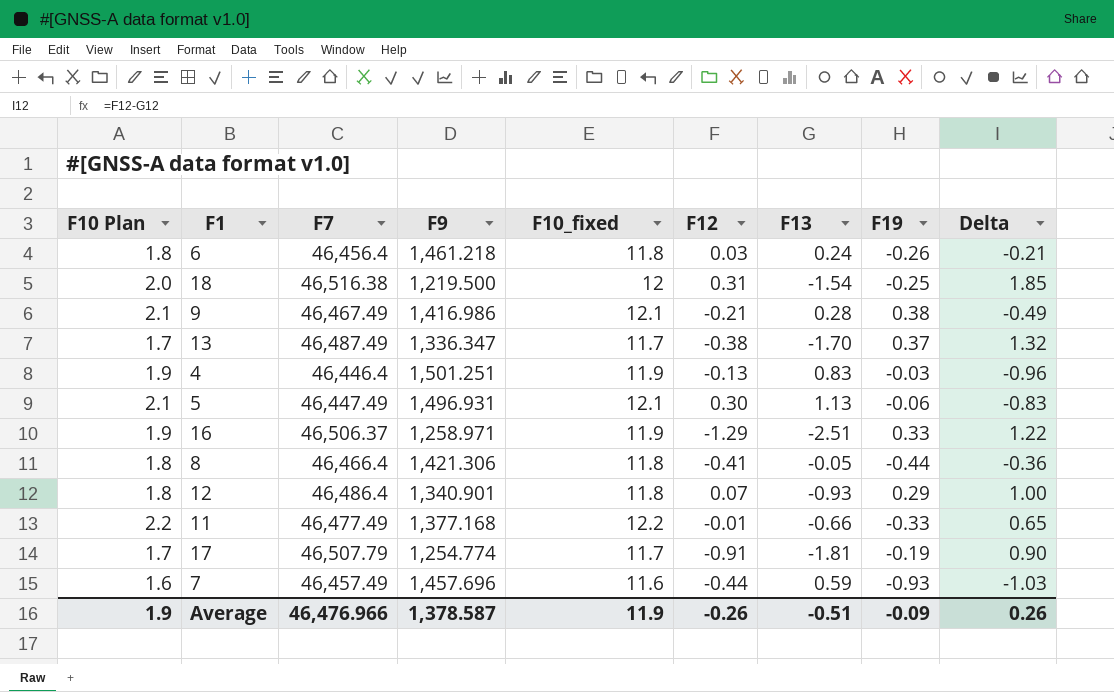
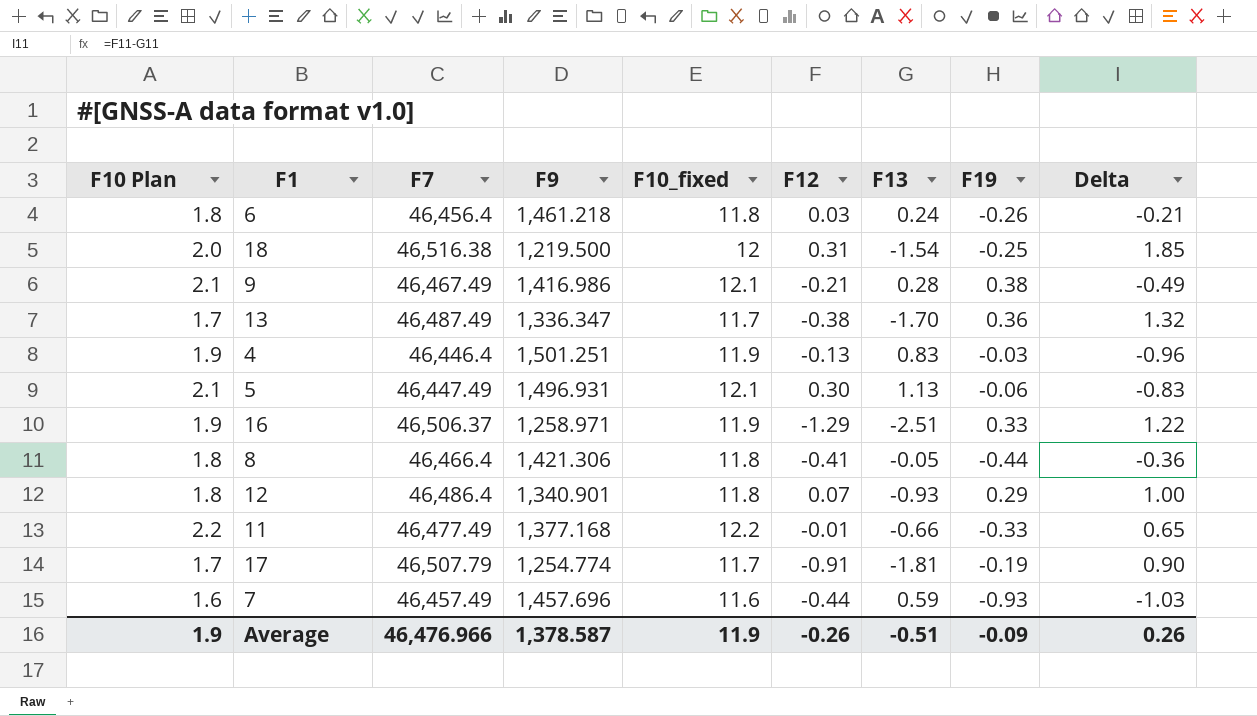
13 | F19: 0.37 -> 0.36

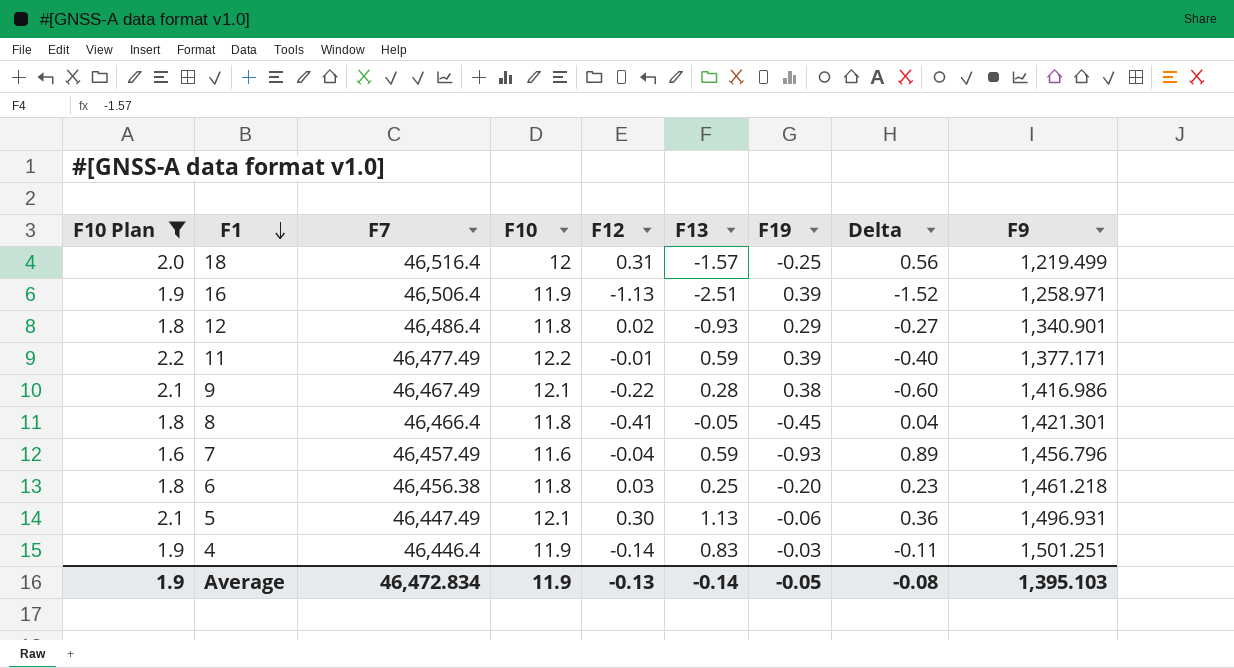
filter: none -> F10 Plan != 1.7
row order: none -> F1 descending
column name: F10_fixed -> F10
column Delta | formula: [F12] - [F13] -> [F12] - [F19]
column F9 | position: 4 -> 9
18 | F7: 46,516.38 -> 46,516.4
18 | F13: -1.54 -> -1.57
18 | F9: 1,219.500 -> 1,219.499
16 | F7: 46,506.37 -> 46,506.4
16 | F12: -1.29 -> -1.13
16 | F19: 0.33 -> 0.39
12 | F12: 0.07 -> 0.02
11 | F13: -0.66 -> 0.59
11 | F19: -0.33 -> 0.39
11 | F9: 1,377.168 -> 1,377.171
9 | F12: -0.21 -> -0.22
8 | F19: -0.44 -> -0.45
8 | F9: 1,421.306 -> 1,421.301
7 | F12: -0.44 -> -0.04
7 | F9: 1,457.696 -> 1,456.796
6 | F7: 46,456.4 -> 46,456.38
6 | F13: 0.24 -> 0.25
6 | F19: -0.26 -> -0.20
4 | F12: -0.13 -> -0.14
Average | F7: 46,476.966 -> 46,472.834
Average | F12: -0.26 -> -0.13
Average | F13: -0.51 -> -0.14
Average | F19: -0.09 -> -0.05
Average | Delta: 0.26 -> -0.08
Average | F9: 1,378.587 -> 1,395.103

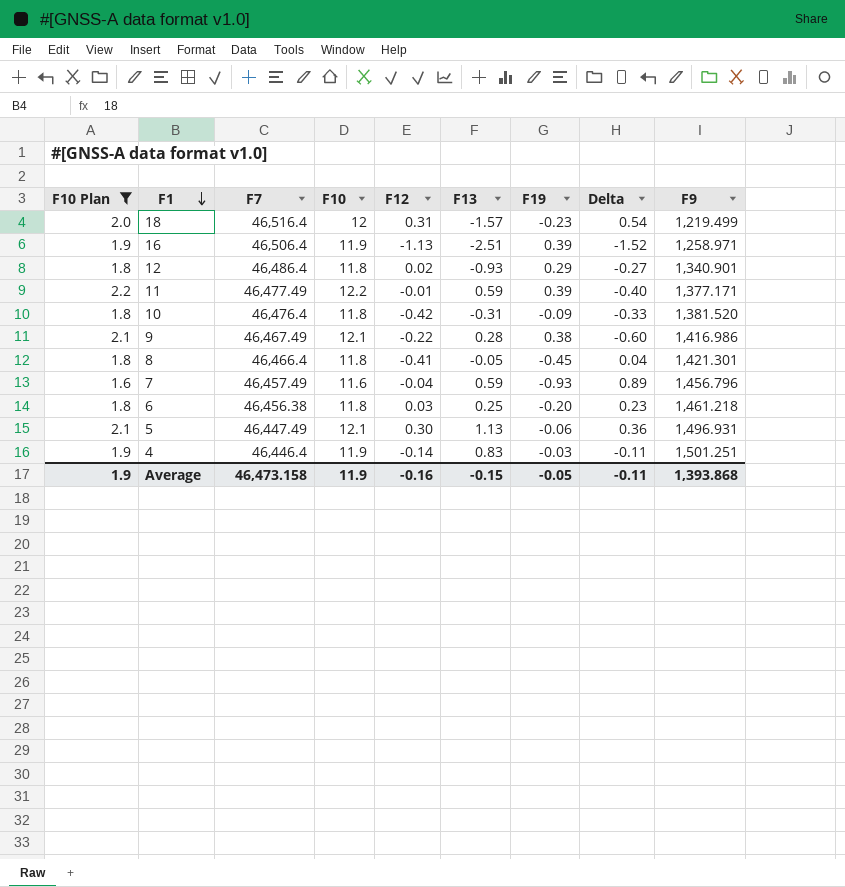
18 | F19: -0.25 -> -0.23
18 | Delta: 0.56 -> 0.54
row 10: none -> 1.8 | 46,476.4 | 11.8 | -0.42 | -0.31 | -0.09 | -0.33 | 1,381.520
Average | F7: 46,472.834 -> 46,473.158
Average | F12: -0.13 -> -0.16
Average | F13: -0.14 -> -0.15
Average | Delta: -0.08 -> -0.11
Average | F9: 1,395.103 -> 1,393.868

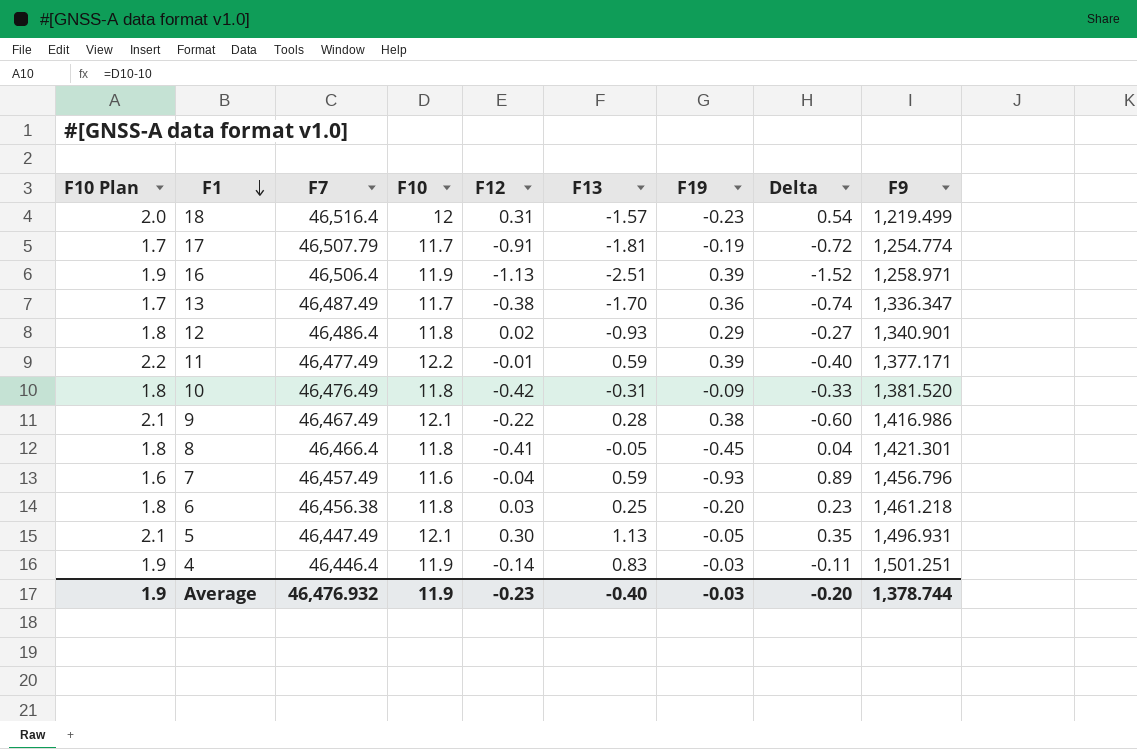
filter: F10 Plan != 1.7 -> none
10 | F7: 46,476.4 -> 46,476.49
5 | F19: -0.06 -> -0.05
5 | Delta: 0.36 -> 0.35
Average | F7: 46,473.158 -> 46,476.932
Average | F12: -0.16 -> -0.23
Average | F13: -0.15 -> -0.40
Average | F19: -0.05 -> -0.03
Average | Delta: -0.11 -> -0.20
Average | F9: 1,393.868 -> 1,378.744

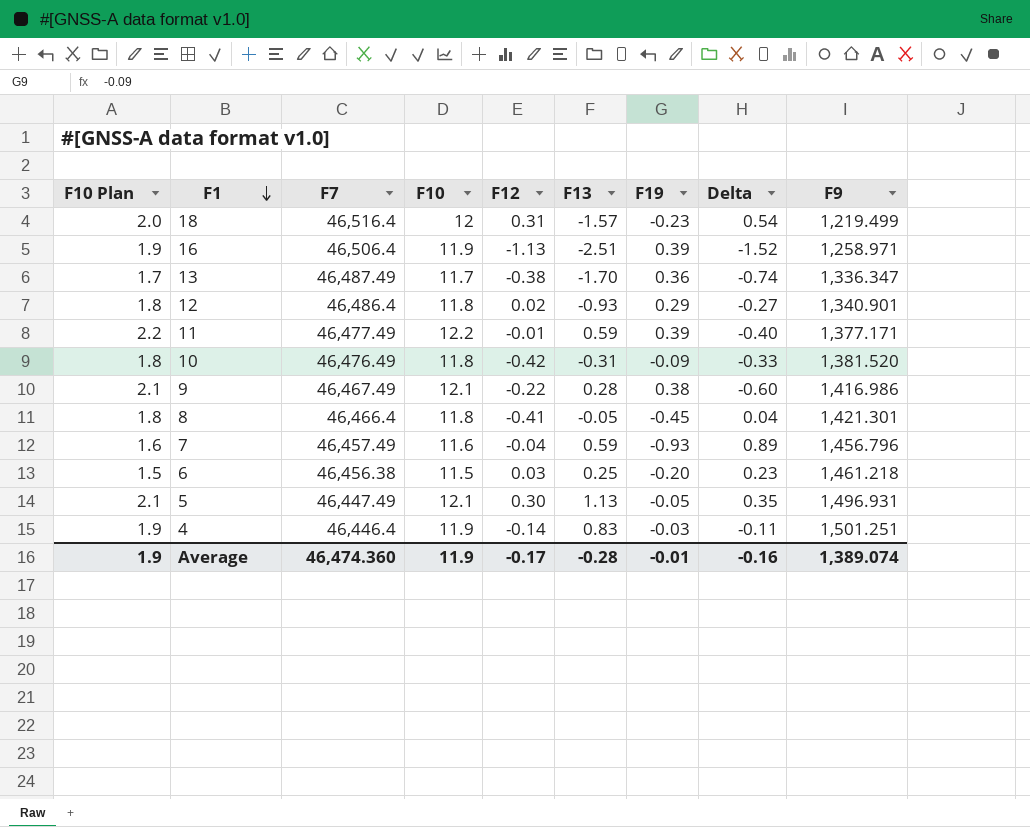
row 17: 1.7 | 46,507.79 | 11.7 | -0.91 | -1.81 | -0.19 | -0.72 | 1,254.774 -> none
6 | F10 Plan: 1.8 -> 1.5
6 | F10: 11.8 -> 11.5
Average | F7: 46,476.932 -> 46,474.360
Average | F12: -0.23 -> -0.17
Average | F13: -0.40 -> -0.28
Average | F19: -0.03 -> -0.01
Average | Delta: -0.20 -> -0.16
Average | F9: 1,378.744 -> 1,389.074

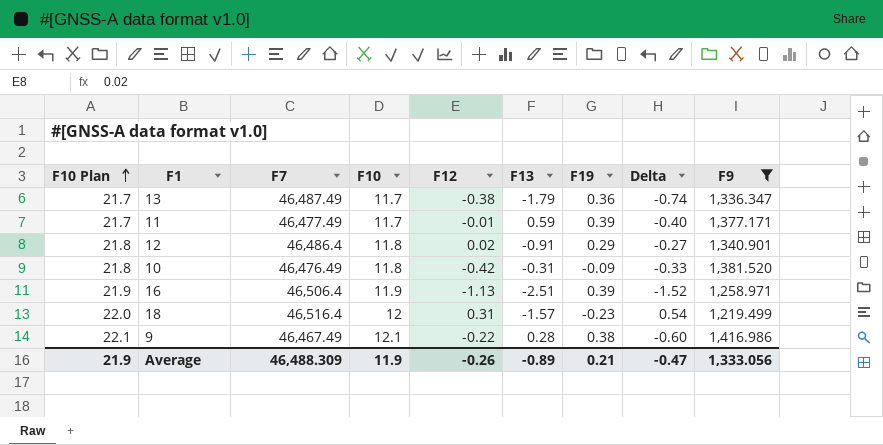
filter: none -> F9 <= 1,416.986
row order: F1 descending -> F10 Plan ascending
column F10 Plan | formula: [F10] - 10 -> [F10] + 10
13 | F13: -1.70 -> -1.79
11 | F10: 12.2 -> 11.7
12 | F13: -0.93 -> -0.91
Average | F10 Plan: 1.9 -> 21.9
Average | F7: 46,474.360 -> 46,488.309
Average | F12: -0.17 -> -0.26
Average | F13: -0.28 -> -0.89
Average | F19: -0.01 -> 0.21
Average | Delta: -0.16 -> -0.47
Average | F9: 1,389.074 -> 1,333.056

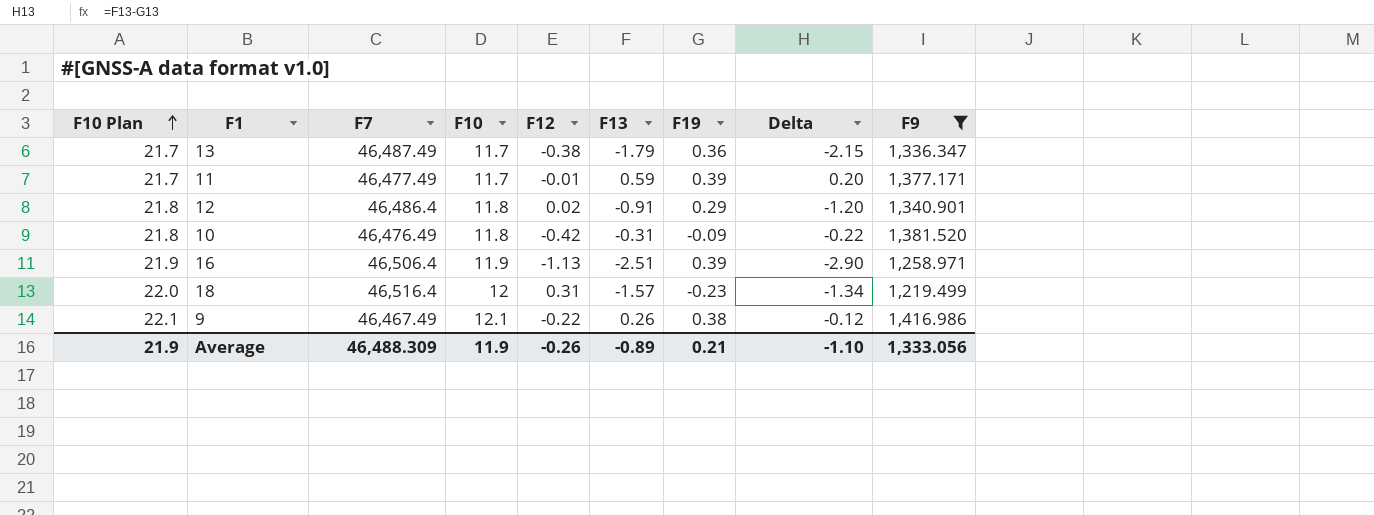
column Delta | formula: [F12] - [F19] -> [F13] - [F19]
9 | F13: 0.28 -> 0.26
Average | Delta: -0.47 -> -1.10

